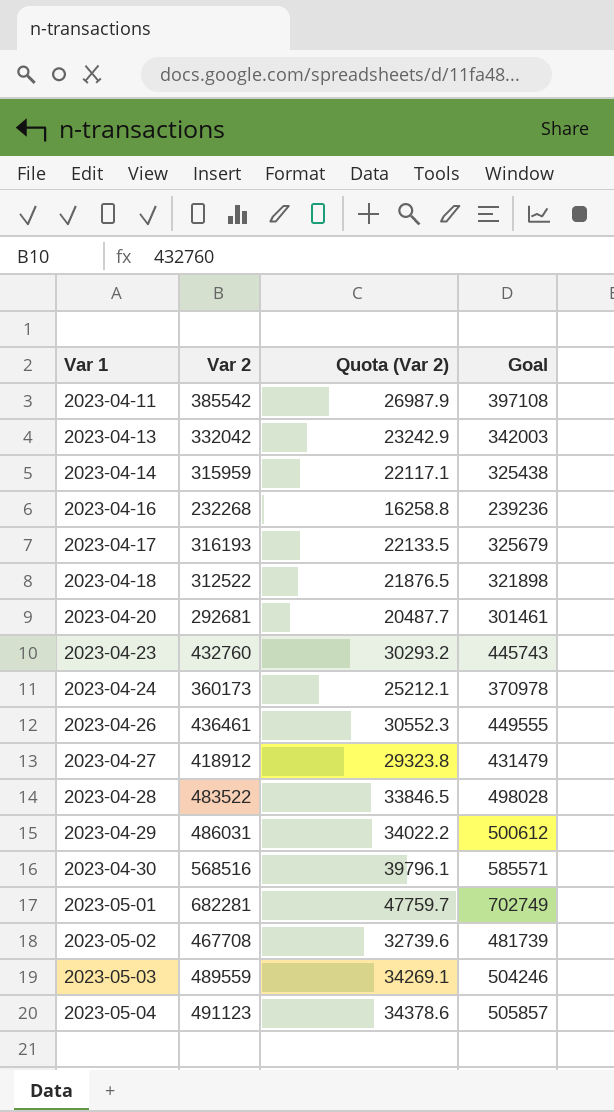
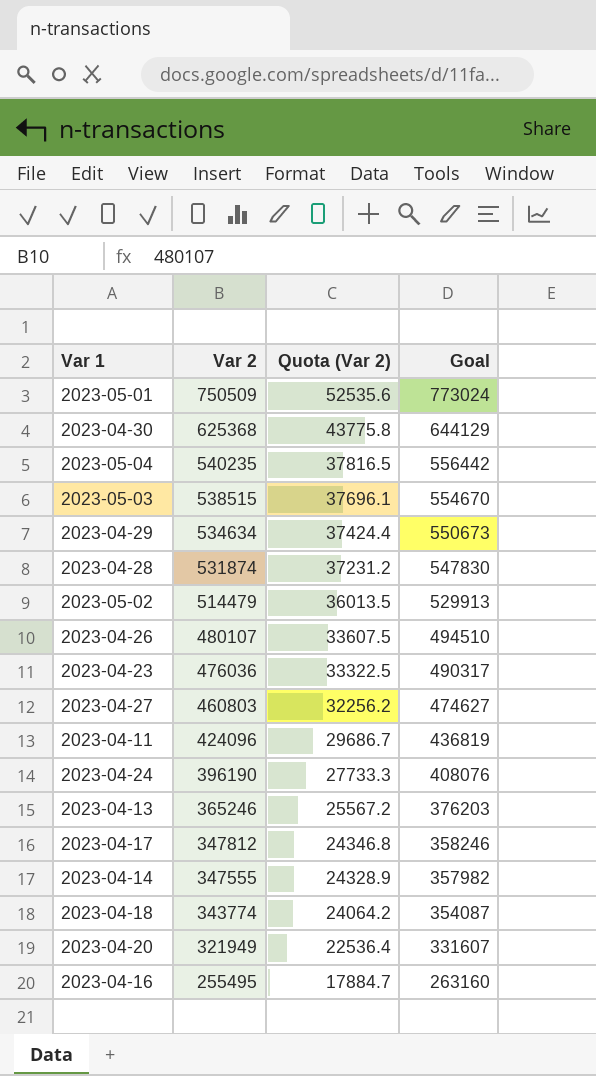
row order: Var 1 ascending -> Var 2 descending
2023-05-01 | Var 2: 682281 -> 750509
2023-05-01 | Quota (Var 2): 47759.7 -> 52535.6
2023-05-01 | Goal: 702749 -> 773024
2023-04-30 | Var 2: 568516 -> 625368
2023-04-30 | Quota (Var 2): 39796.1 -> 43775.8
2023-04-30 | Goal: 585571 -> 644129
2023-05-04 | Var 2: 491123 -> 540235
2023-05-04 | Quota (Var 2): 34378.6 -> 37816.5
2023-05-04 | Goal: 505857 -> 556442
2023-05-03 | Var 2: 489559 -> 538515
2023-05-03 | Quota (Var 2): 34269.1 -> 37696.1
2023-05-03 | Goal: 504246 -> 554670
2023-04-29 | Var 2: 486031 -> 534634
2023-04-29 | Quota (Var 2): 34022.2 -> 37424.4
2023-04-29 | Goal: 500612 -> 550673
2023-04-28 | Var 2: 483522 -> 531874
2023-04-28 | Quota (Var 2): 33846.5 -> 37231.2
2023-04-28 | Goal: 498028 -> 547830
2023-05-02 | Var 2: 467708 -> 514479
2023-05-02 | Quota (Var 2): 32739.6 -> 36013.5
2023-05-02 | Goal: 481739 -> 529913
2023-04-26 | Var 2: 436461 -> 480107
2023-04-26 | Quota (Var 2): 30552.3 -> 33607.5
2023-04-26 | Goal: 449555 -> 494510
2023-04-23 | Var 2: 432760 -> 476036
2023-04-23 | Quota (Var 2): 30293.2 -> 33322.5
2023-04-23 | Goal: 445743 -> 490317
2023-04-27 | Var 2: 418912 -> 460803
2023-04-27 | Quota (Var 2): 29323.8 -> 32256.2
2023-04-27 | Goal: 431479 -> 474627
2023-04-11 | Var 2: 385542 -> 424096
2023-04-11 | Quota (Var 2): 26987.9 -> 29686.7
2023-04-11 | Goal: 397108 -> 436819
2023-04-24 | Var 2: 360173 -> 396190
2023-04-24 | Quota (Var 2): 25212.1 -> 27733.3
2023-04-24 | Goal: 370978 -> 408076
2023-04-13 | Var 2: 332042 -> 365246
2023-04-13 | Quota (Var 2): 23242.9 -> 25567.2
2023-04-13 | Goal: 342003 -> 376203
2023-04-17 | Var 2: 316193 -> 347812
2023-04-17 | Quota (Var 2): 22133.5 -> 24346.8
2023-04-17 | Goal: 325679 -> 358246
2023-04-14 | Var 2: 315959 -> 347555
2023-04-14 | Quota (Var 2): 22117.1 -> 24328.9
2023-04-14 | Goal: 325438 -> 357982
2023-04-18 | Var 2: 312522 -> 343774
2023-04-18 | Quota (Var 2): 21876.5 -> 24064.2
2023-04-18 | Goal: 321898 -> 354087
2023-04-20 | Var 2: 292681 -> 321949
2023-04-20 | Quota (Var 2): 20487.7 -> 22536.4
2023-04-20 | Goal: 301461 -> 331607
2023-04-16 | Var 2: 232268 -> 255495
2023-04-16 | Quota (Var 2): 16258.8 -> 17884.7
2023-04-16 | Goal: 239236 -> 263160

